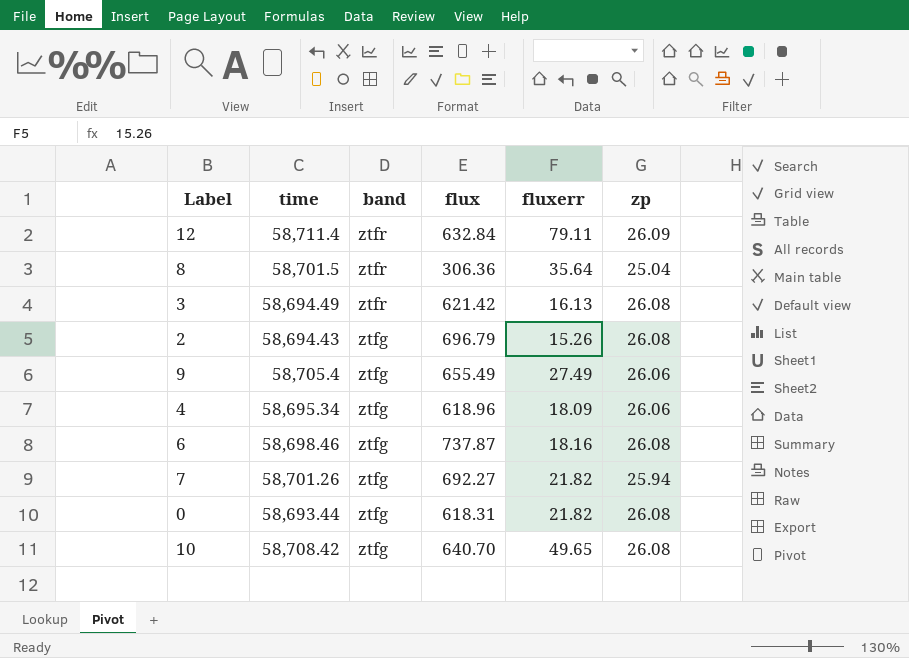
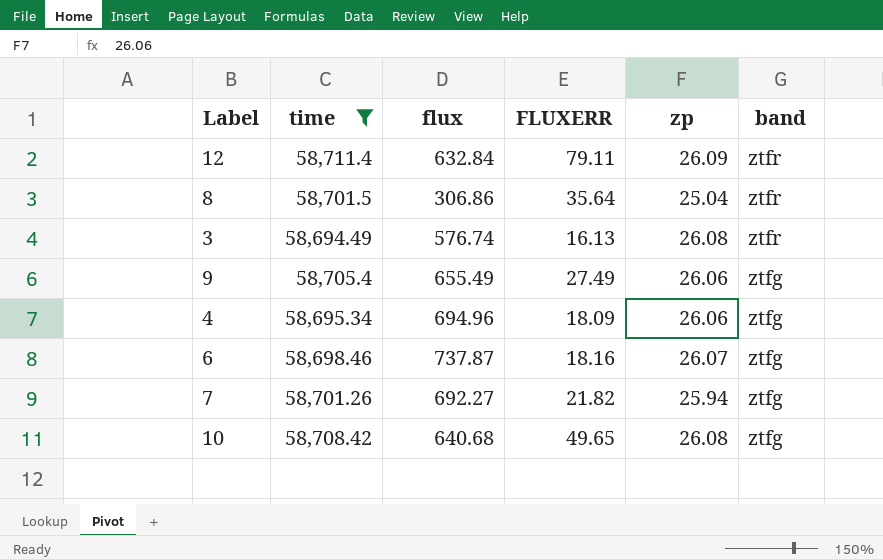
filter: none -> time >= 58,694.49
column name: fluxerr -> FLUXERR
column band | position: 3 -> 6
8 | flux: 306.36 -> 306.86
3 | flux: 621.42 -> 576.74
4 | flux: 618.96 -> 694.96
6 | zp: 26.08 -> 26.07
10 | flux: 640.70 -> 640.68

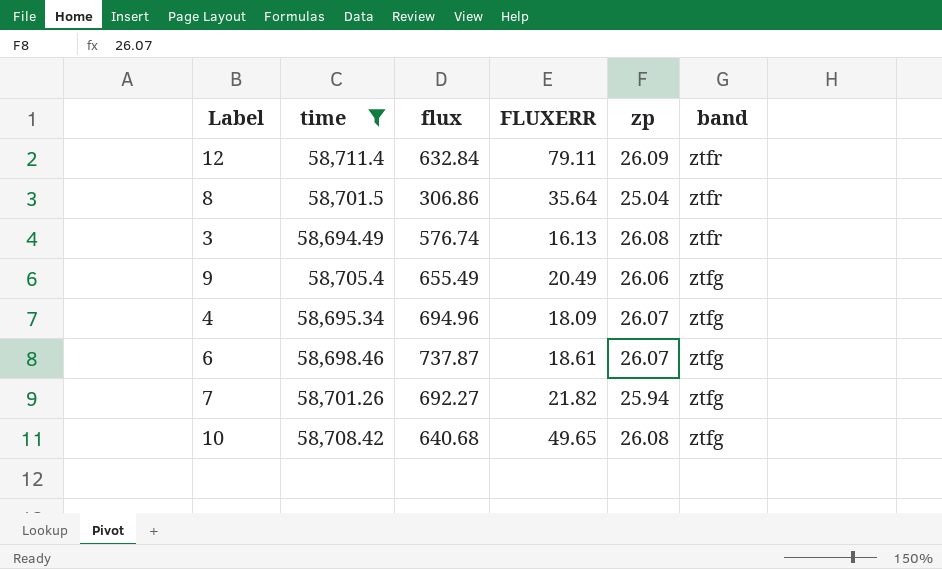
9 | FLUXERR: 27.49 -> 20.49
4 | zp: 26.06 -> 26.07
6 | FLUXERR: 18.16 -> 18.61

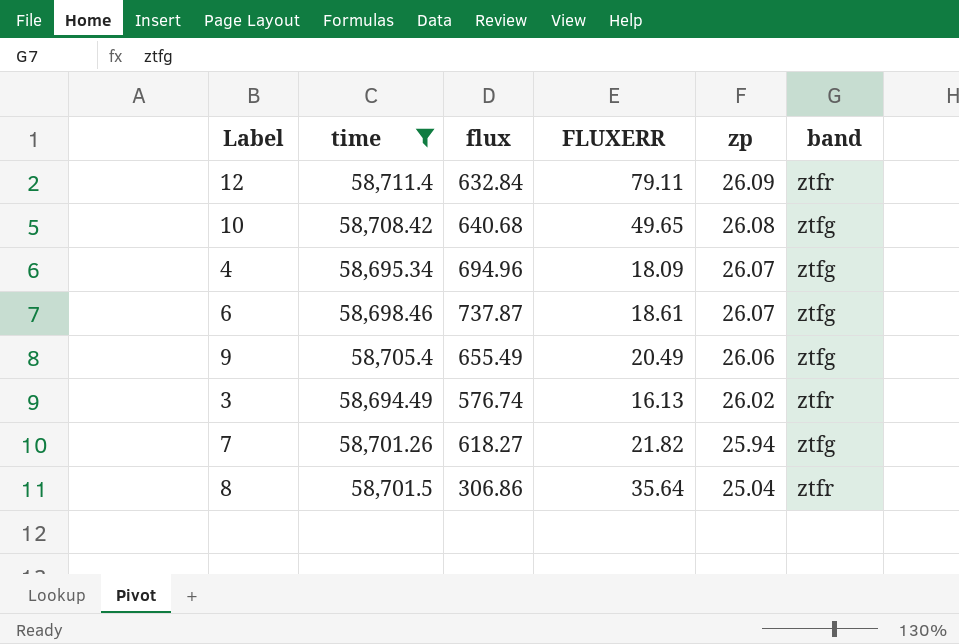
row order: band descending -> zp descending
3 | zp: 26.08 -> 26.02
7 | flux: 692.27 -> 618.27

